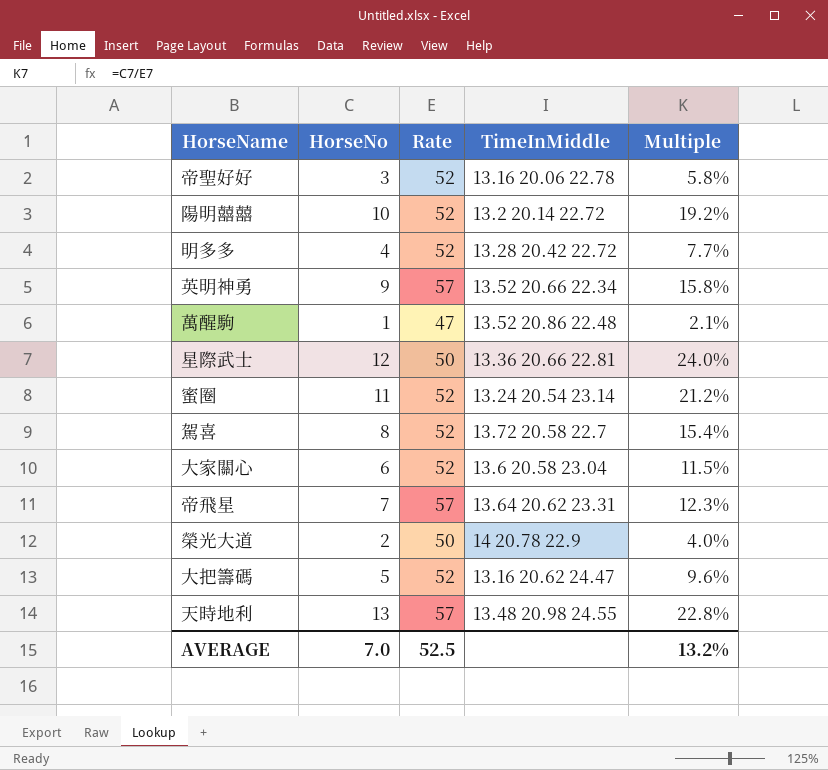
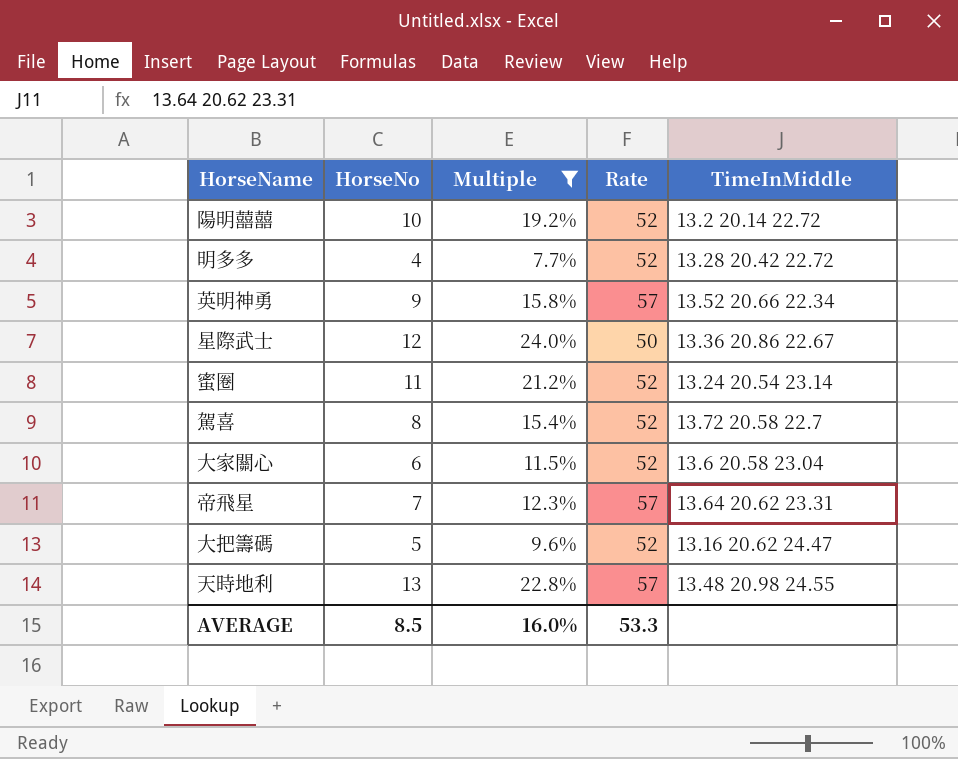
filter: none -> Multiple >= 7.7%
column Multiple | position: 5 -> 3
星際武士 | TimeInMiddle: 13.36 20.66 22.81 -> 13.36 20.86 22.67
AVERAGE | HorseNo: 7.0 -> 8.5
AVERAGE | Multiple: 13.2% -> 16.0%
AVERAGE | Rate: 52.5 -> 53.3

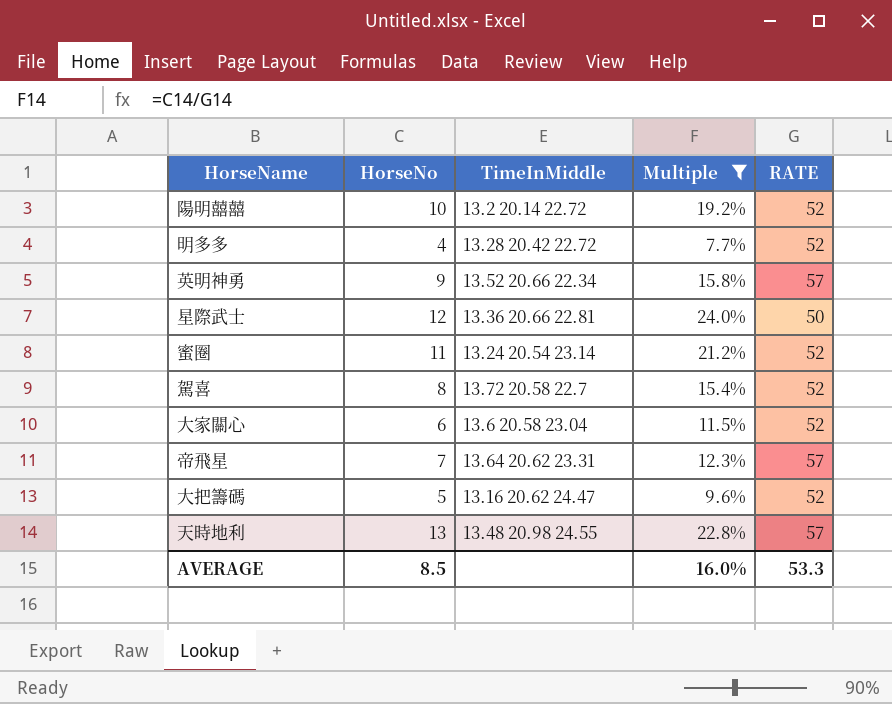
column TimeInMiddle | position: 5 -> 3
column name: Rate -> RATE
星際武士 | TimeInMiddle: 13.36 20.86 22.67 -> 13.36 20.66 22.81

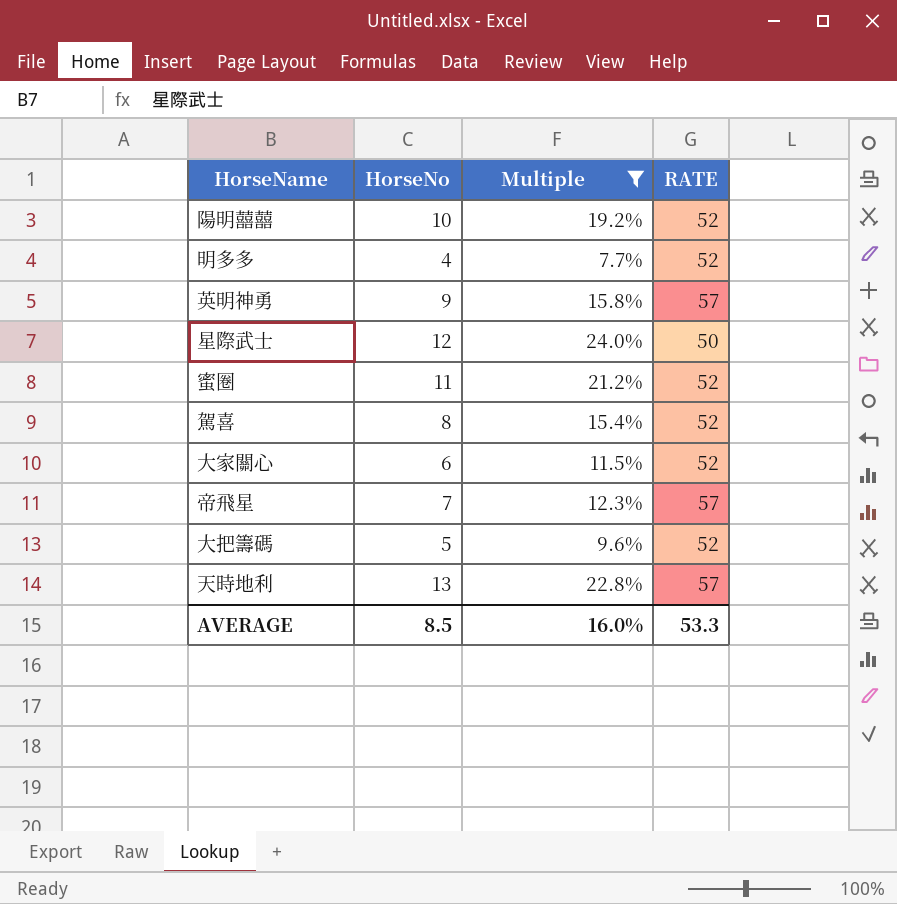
column TimeInMiddle | position: 3 -> none

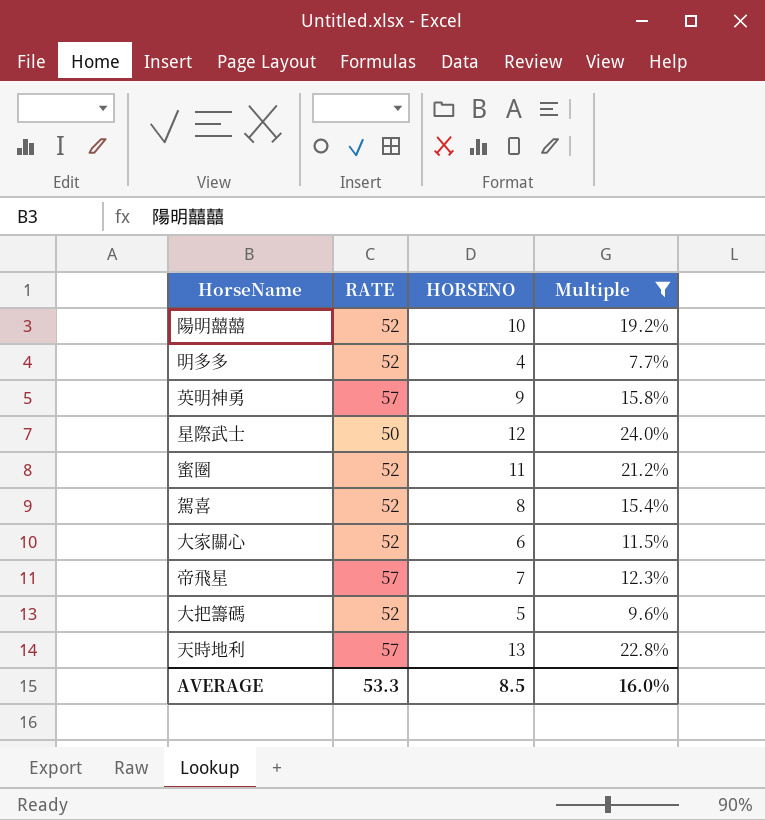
column RATE | position: 4 -> 2
column name: HorseNo -> HORSENO

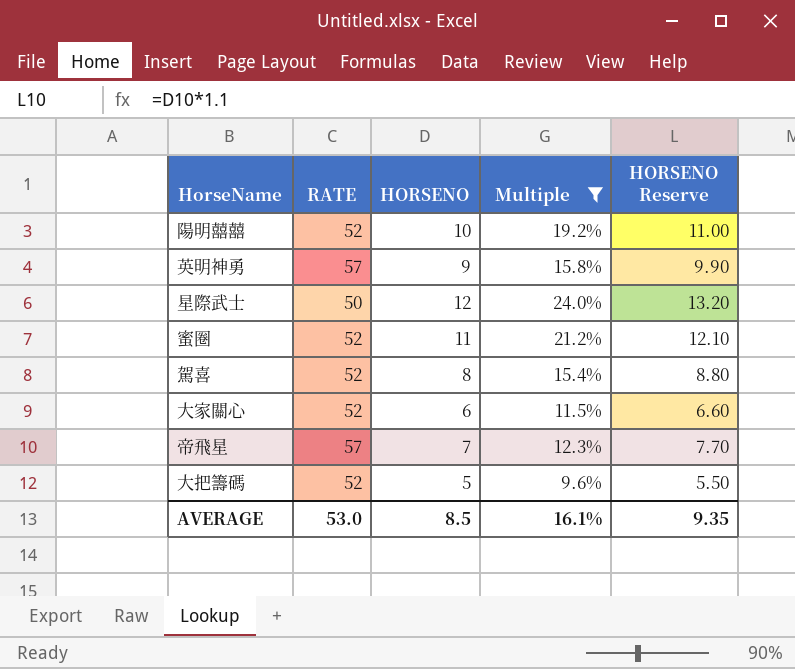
column HORSENO Reserve | formula: none -> [HORSENO] * 1.1
row 明多多: 52 | 4 | 7.7% -> none
row 天時地利: 57 | 13 | 22.8% -> none
AVERAGE | RATE: 53.3 -> 53.0
AVERAGE | Multiple: 16.0% -> 16.1%

